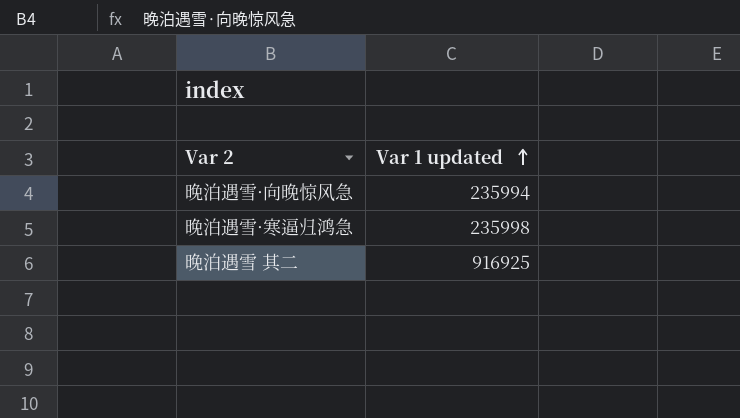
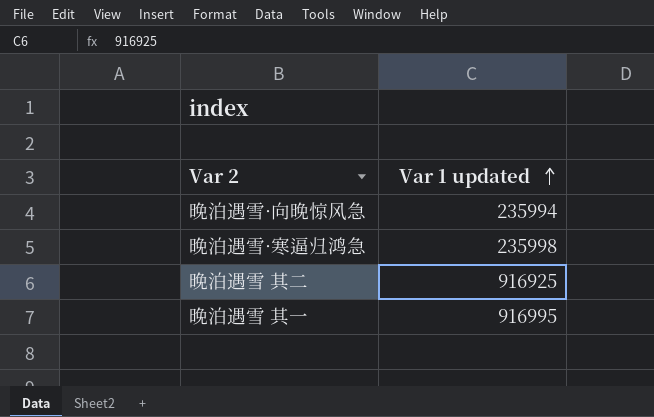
row 晚泊遇雪 其一: none -> 916995

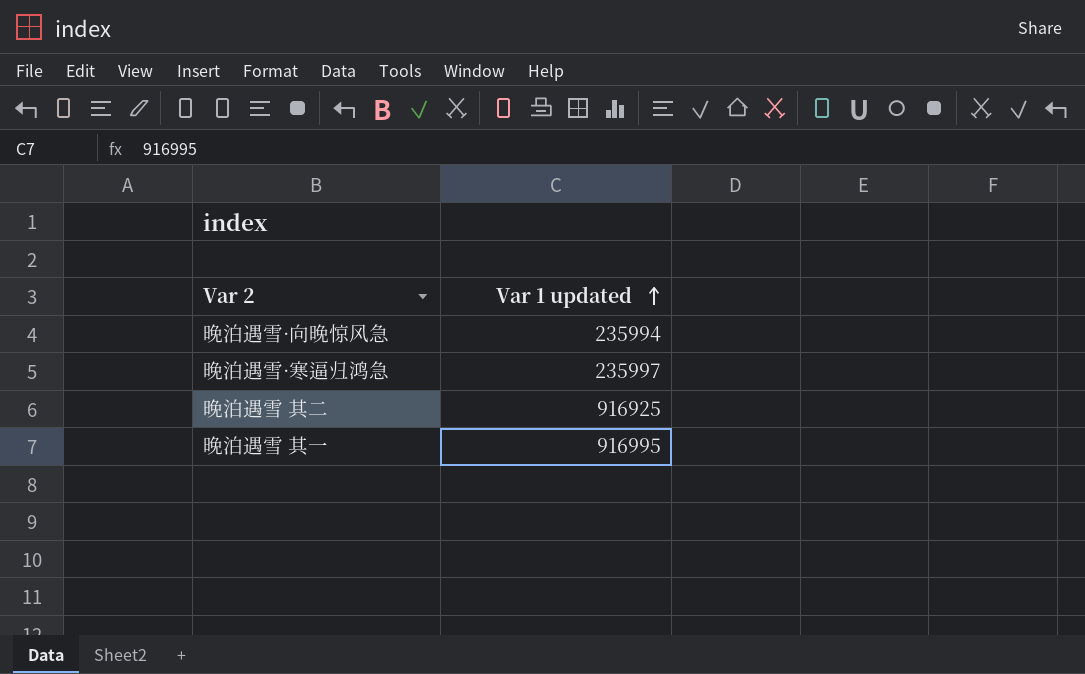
晚泊遇雪·寒逼归鸿急 | Var 1 updated: 235998 -> 235997

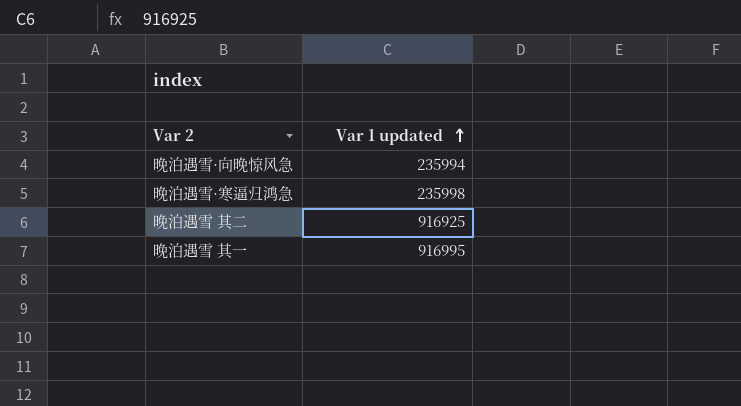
晚泊遇雪·寒逼归鸿急 | Var 1 updated: 235997 -> 235998

